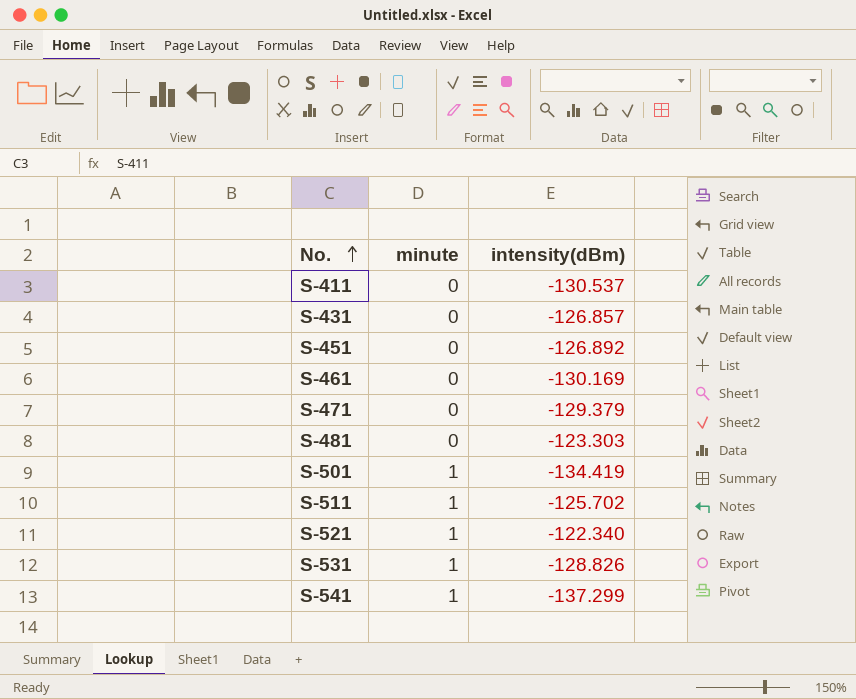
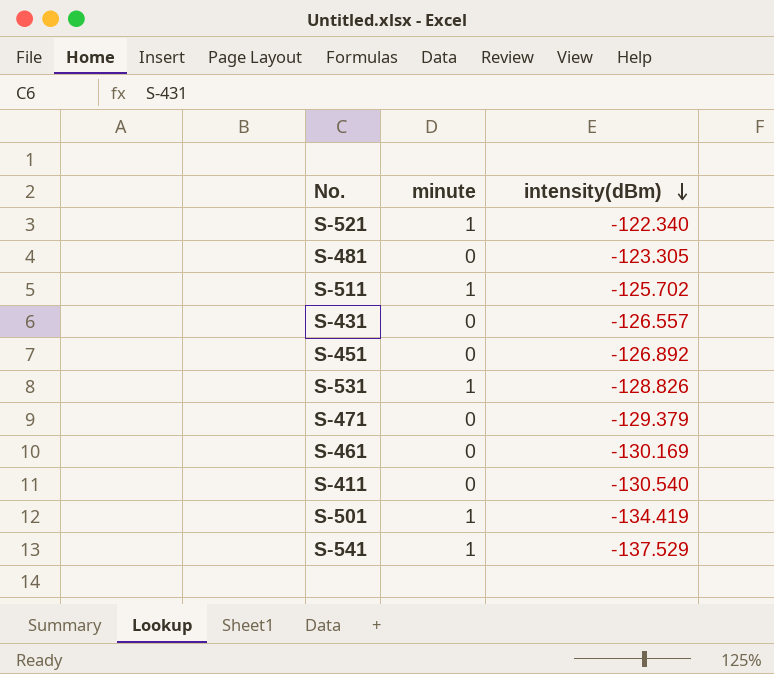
row order: No. ascending -> intensity(dBm) descending
S-481 | intensity(dBm): -123.303 -> -123.305
S-431 | intensity(dBm): -126.857 -> -126.557
S-411 | intensity(dBm): -130.537 -> -130.540
S-541 | intensity(dBm): -137.299 -> -137.529

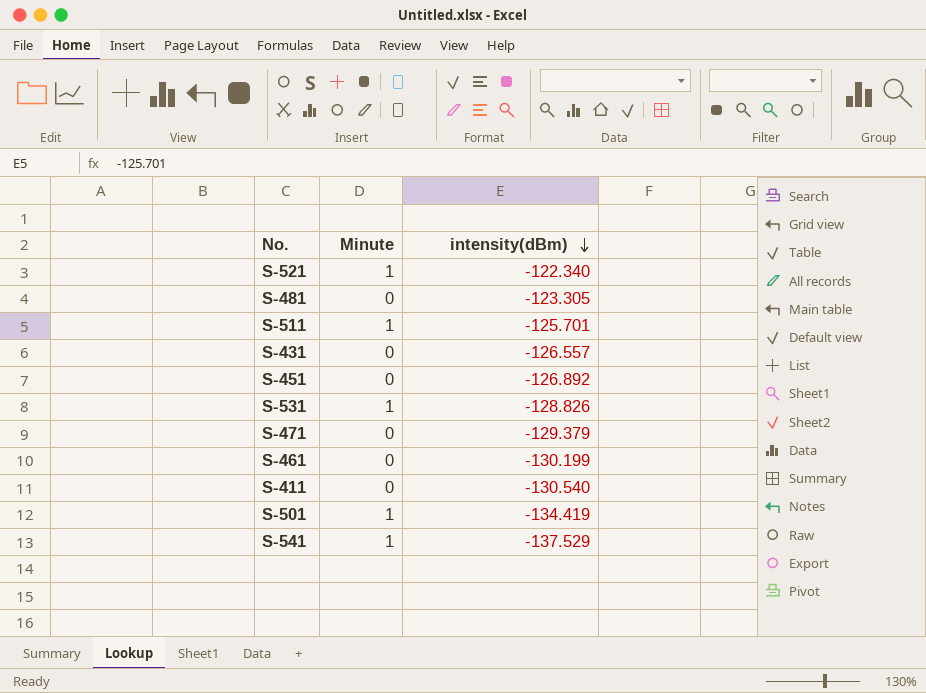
column name: minute -> Minute
S-511 | intensity(dBm): -125.702 -> -125.701
S-461 | intensity(dBm): -130.169 -> -130.199

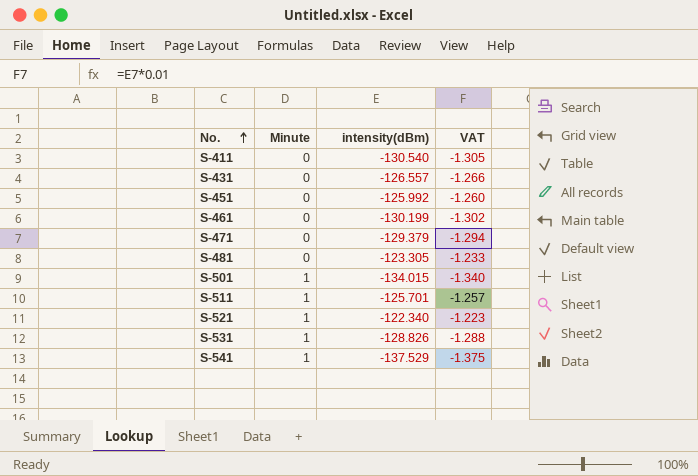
row order: intensity(dBm) descending -> No. ascending
column VAT | formula: none -> [intensity(dBm)] * 0.01
S-451 | intensity(dBm): -126.892 -> -125.992
S-501 | intensity(dBm): -134.419 -> -134.015

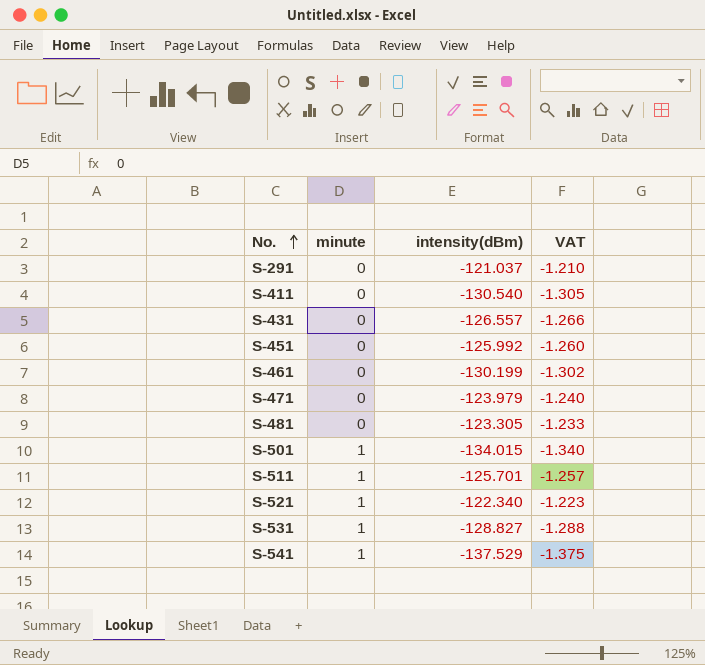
column name: Minute -> minute
row S-291: none -> 0 | -121.037 | -1.210
S-471 | intensity(dBm): -129.379 -> -123.979
S-471 | VAT: -1.294 -> -1.240
S-531 | intensity(dBm): -128.826 -> -128.827

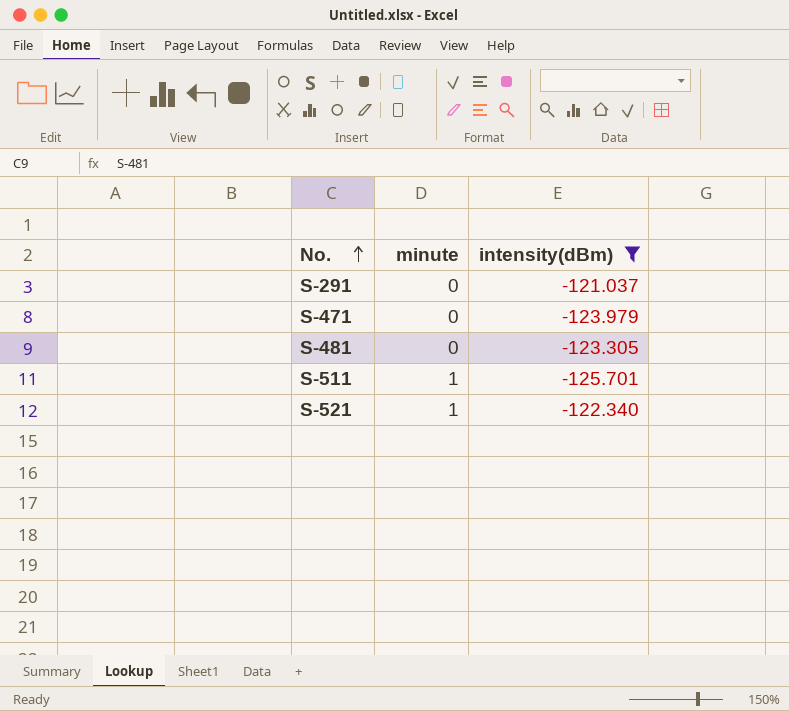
filter: none -> intensity(dBm) >= -125.701
column VAT | formula: [intensity(dBm)] * 0.01 -> none

